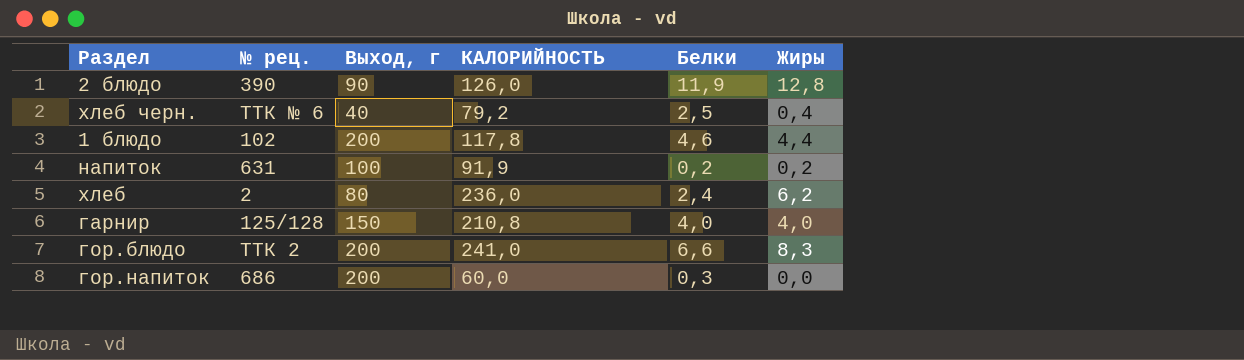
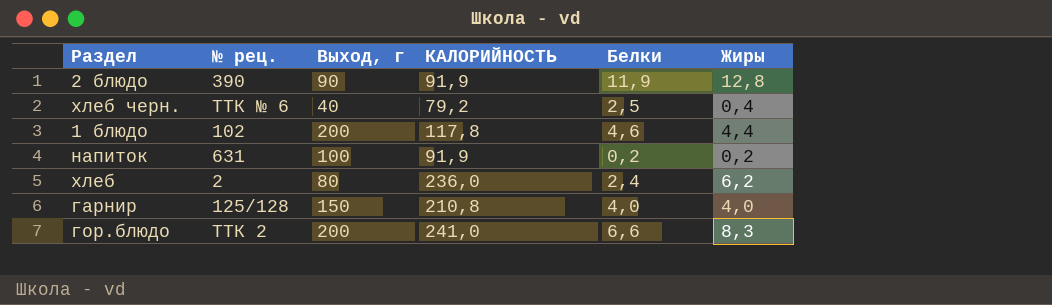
row гор.напиток: 686 | 200 | 60,0 | 0,3 | 0,0 -> none
2 блюдо | КАЛОРИЙНОСТЬ: 126,0 -> 91,9

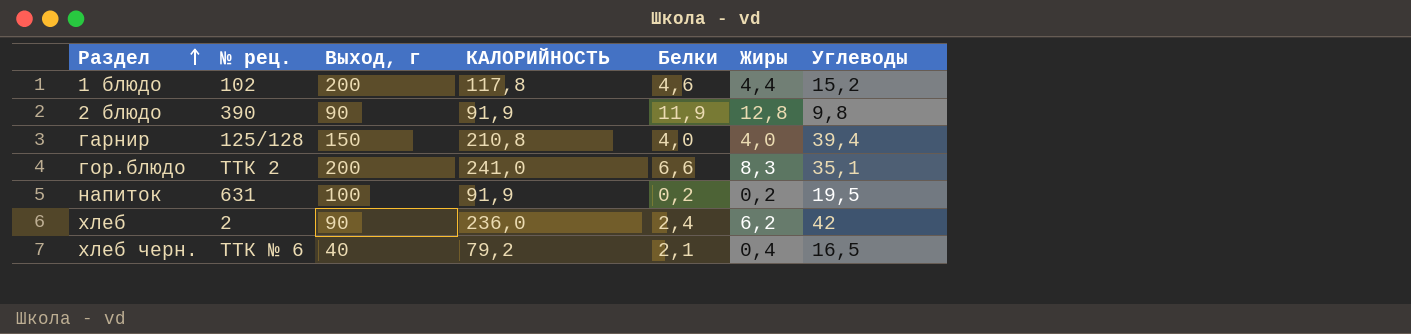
row order: none -> Раздел ascending
column Углеводы | position: none -> 7
хлеб | Выход, г: 80 -> 90
хлеб черн. | Белки: 2,5 -> 2,1

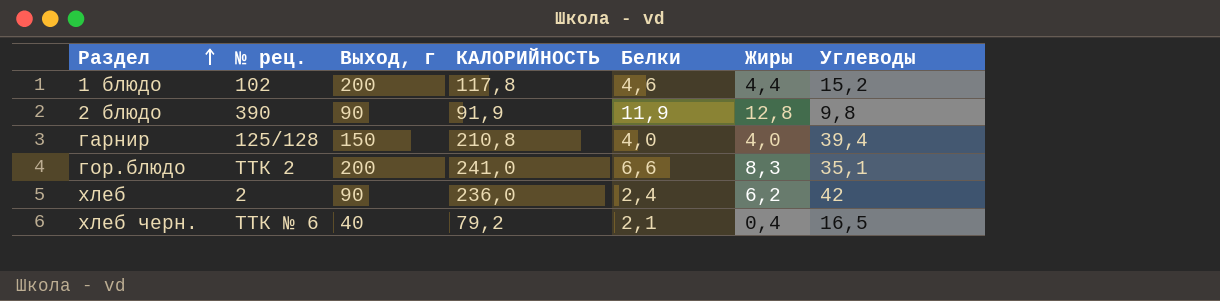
row напиток: 631 | 100 | 91,9 | 0,2 | 0,2 | 19,5 -> none

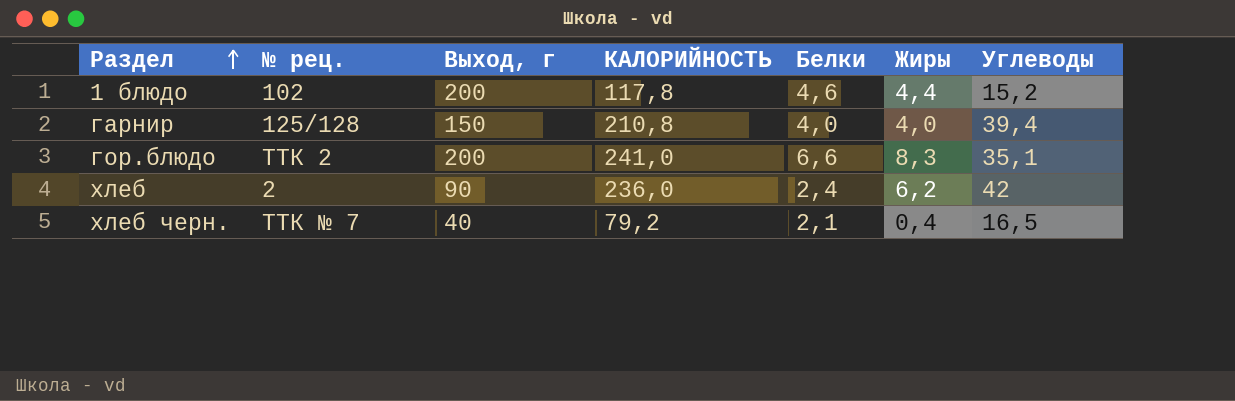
row 2 блюдо: 390 | 90 | 91,9 | 11,9 | 12,8 | 9,8 -> none
хлеб черн. | № рец.: ТТК № 6 -> ТТК № 7

